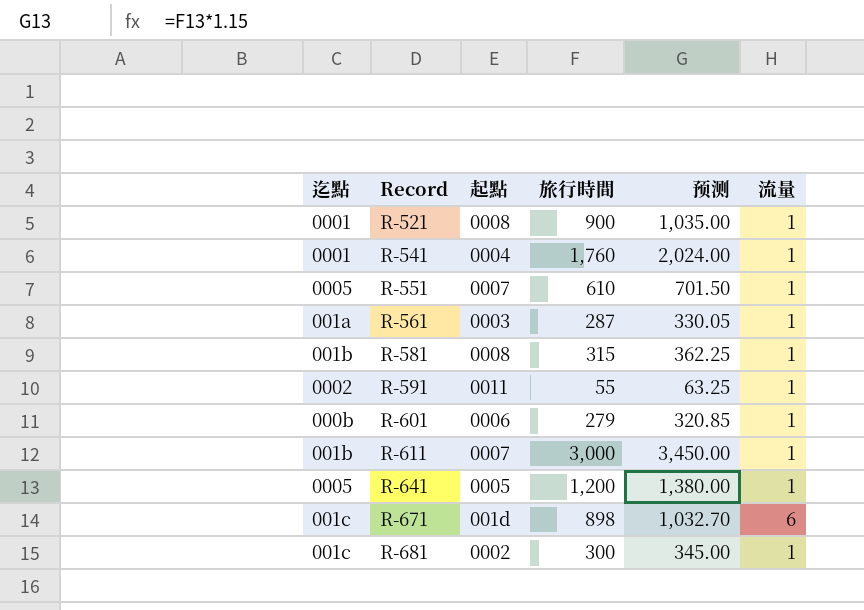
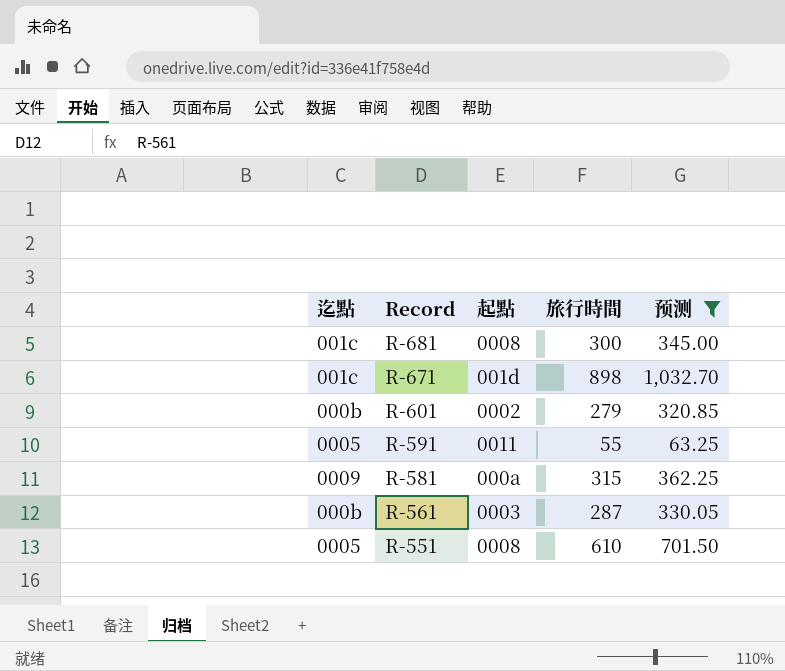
filter: none -> 预测 <= 1,032.70
row order: Record ascending -> Record descending
column 流量 | position: 6 -> none
R-681 | 起點: 0002 -> 0008
R-601 | 起點: 0006 -> 0002
R-591 | 迄點: 0002 -> 0005
R-581 | 迄點: 001b -> 0009
R-581 | 起點: 0008 -> 000a
R-561 | 迄點: 001a -> 000b
R-551 | 起點: 0007 -> 0008

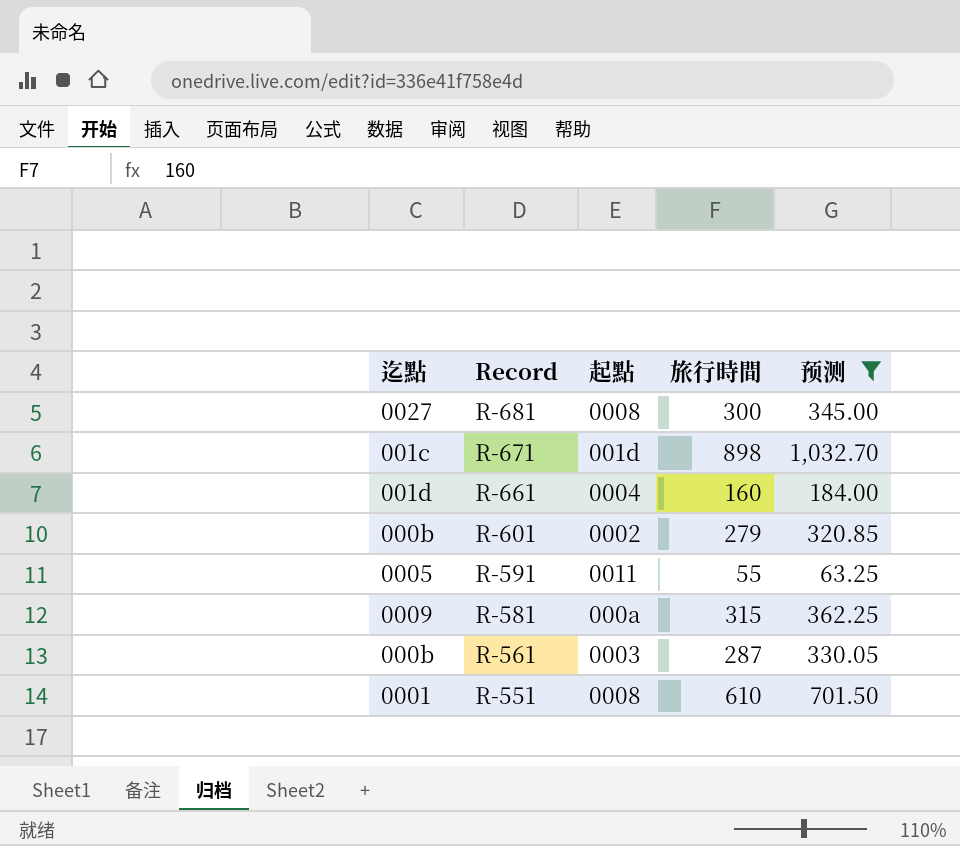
R-681 | 迄點: 001c -> 0027
row R-661: none -> 001d | 0004 | 160 | 184.00
R-551 | 迄點: 0005 -> 0001

